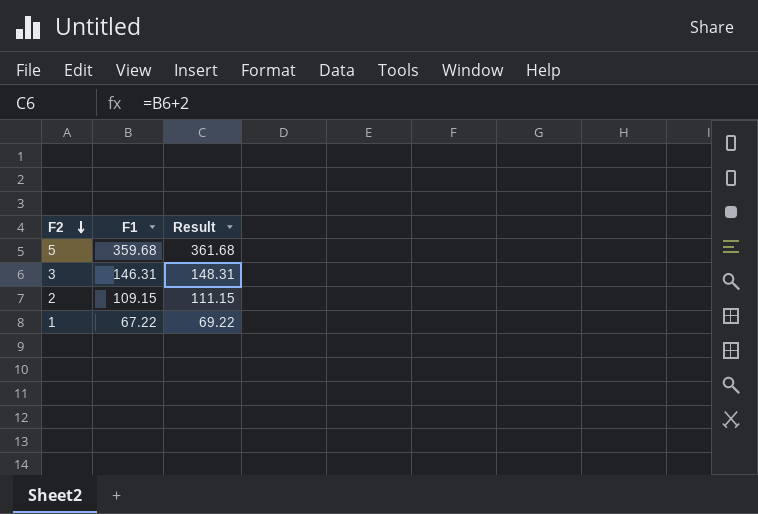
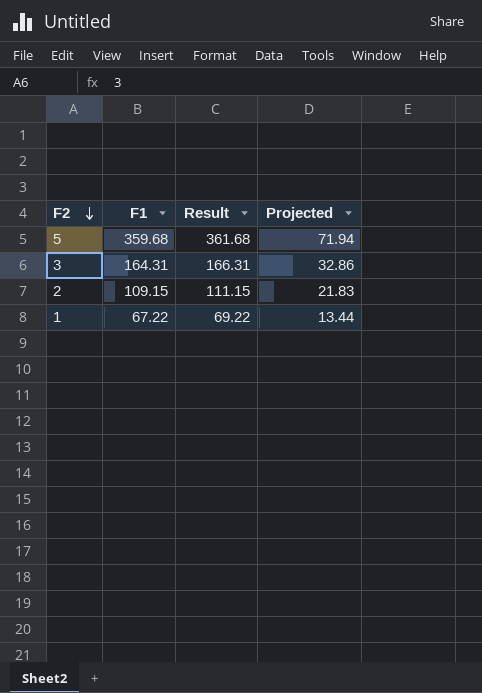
column Projected | formula: none -> [F1] * 0.2
3 | F1: 146.31 -> 164.31
3 | Result: 148.31 -> 166.31

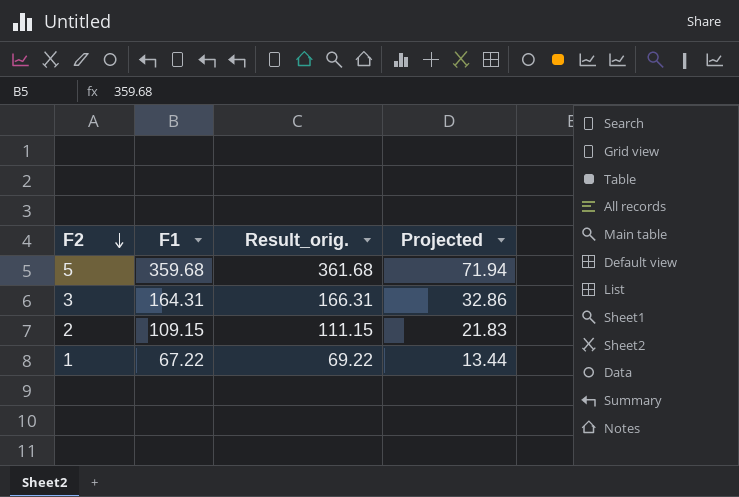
column name: Result -> Result_orig.

